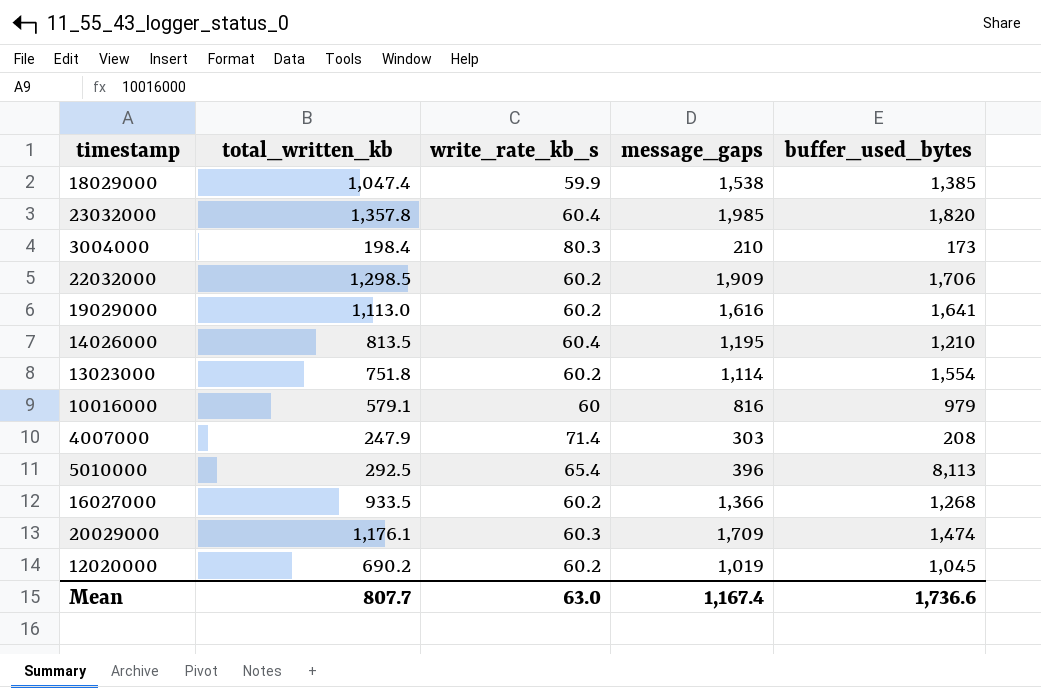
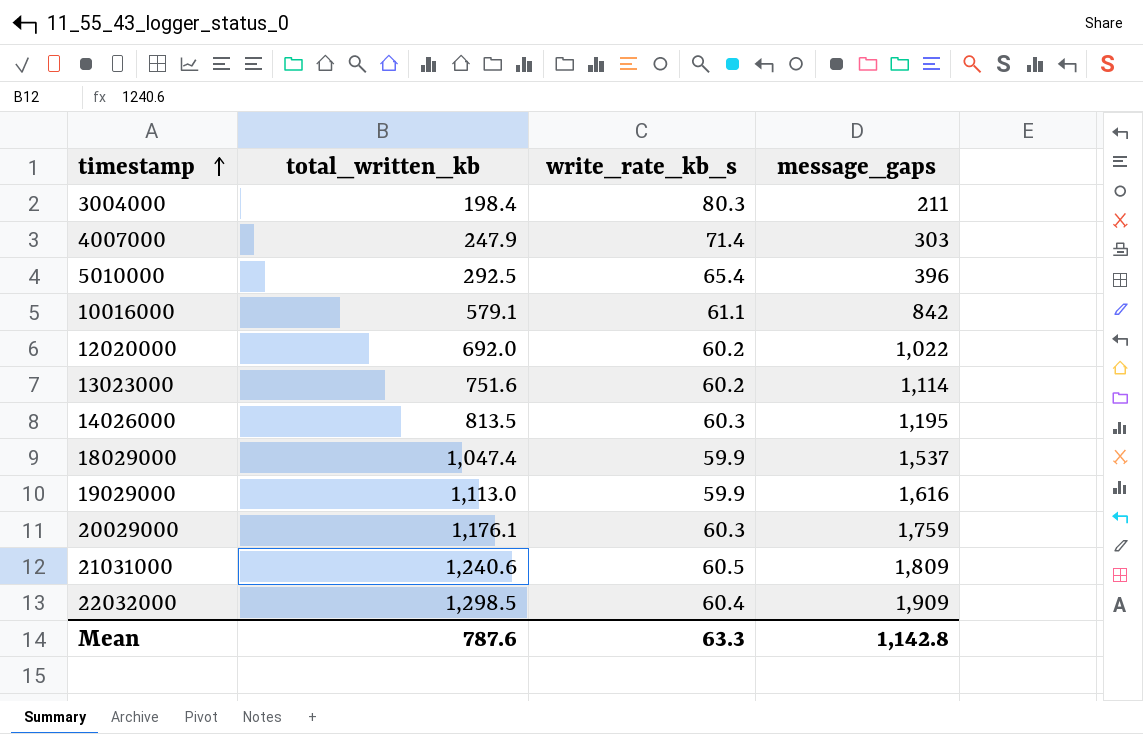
row order: none -> timestamp ascending
column buffer_used_bytes | position: 5 -> none
row 23032000: 1,357.8 | 60.4 | 1,985 | 1,820 -> none
row 16027000: 933.5 | 60.2 | 1,366 | 1,268 -> none
3004000 | message_gaps: 210 -> 211
10016000 | write_rate_kb_s: 60 -> 61.1
10016000 | message_gaps: 816 -> 842
12020000 | total_written_kb: 690.2 -> 692.0
12020000 | message_gaps: 1,019 -> 1,022
13023000 | total_written_kb: 751.8 -> 751.6
14026000 | write_rate_kb_s: 60.4 -> 60.3
18029000 | message_gaps: 1,538 -> 1,537
19029000 | write_rate_kb_s: 60.2 -> 59.9
20029000 | message_gaps: 1,709 -> 1,759
row 21031000: none -> 1,240.6 | 60.5 | 1,809
22032000 | write_rate_kb_s: 60.2 -> 60.4
Mean | total_written_kb: 807.7 -> 787.6
Mean | write_rate_kb_s: 63.0 -> 63.3
Mean | message_gaps: 1,167.4 -> 1,142.8

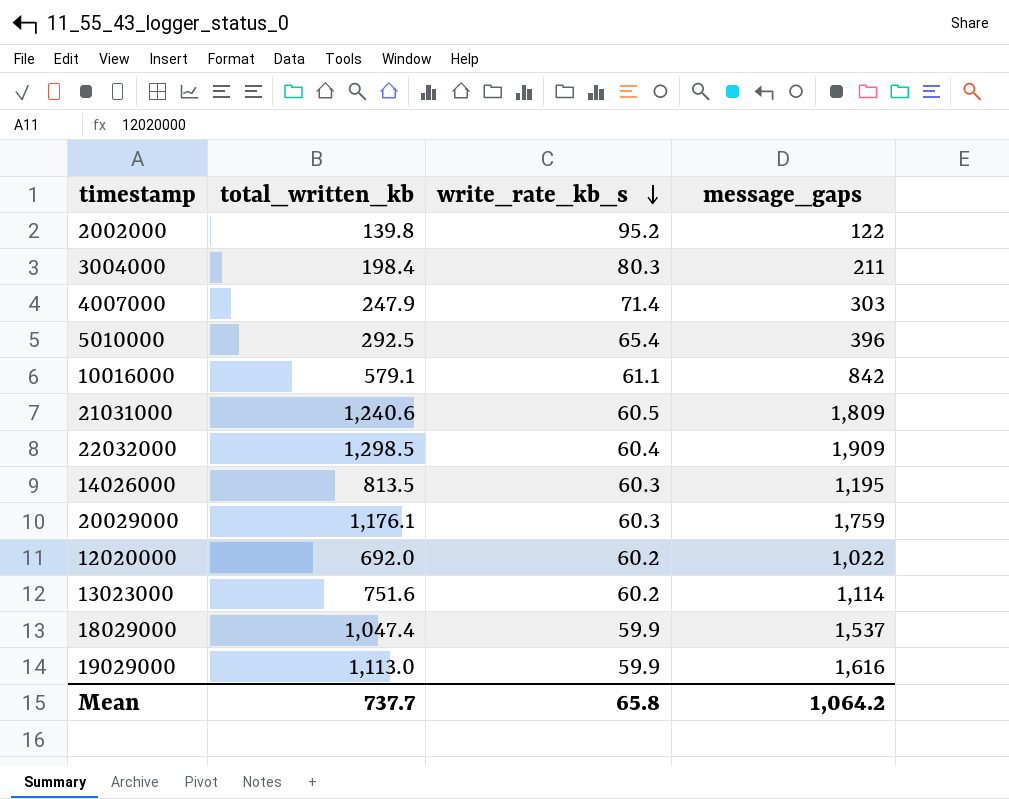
row order: timestamp ascending -> write_rate_kb_s descending
row 2002000: none -> 139.8 | 95.2 | 122
Mean | total_written_kb: 787.6 -> 737.7
Mean | write_rate_kb_s: 63.3 -> 65.8
Mean | message_gaps: 1,142.8 -> 1,064.2

